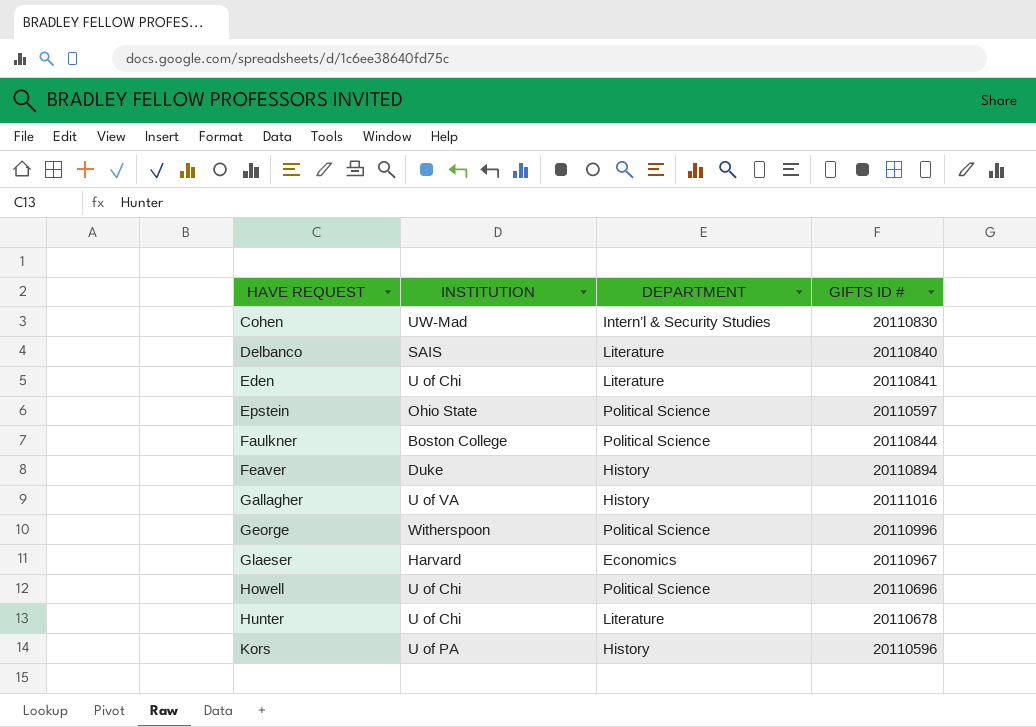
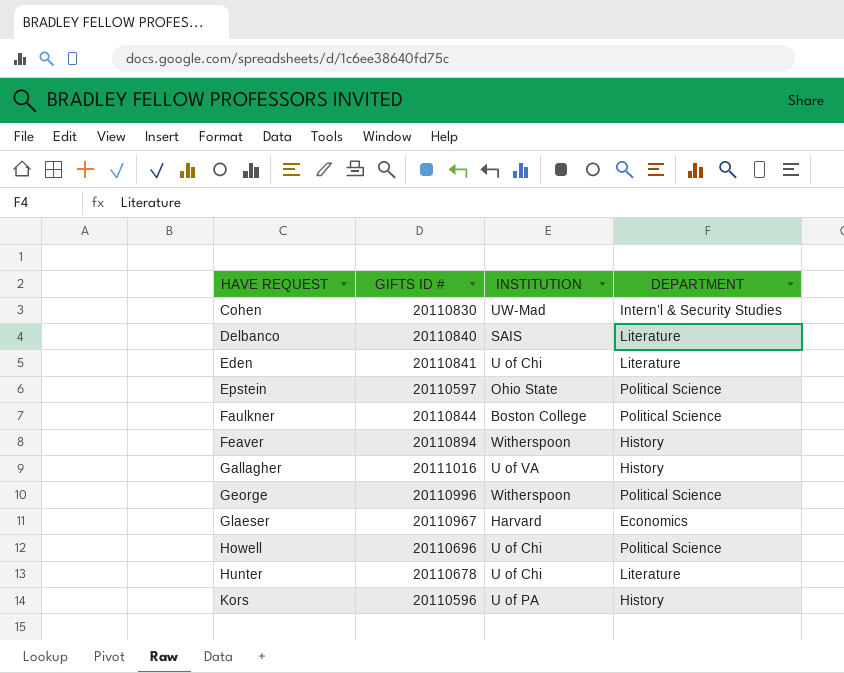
column GIFTS ID # | position: 4 -> 2
Feaver | INSTITUTION: Duke -> Witherspoon

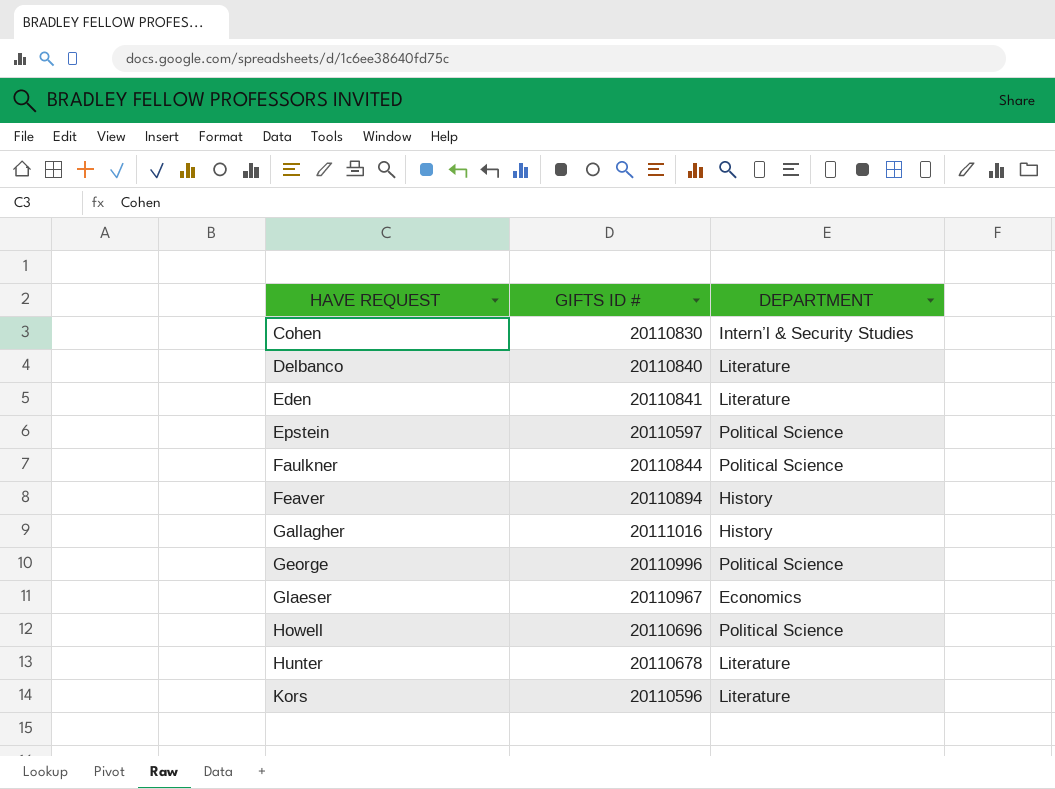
column INSTITUTION | position: 3 -> none
Kors | DEPARTMENT: History -> Literature

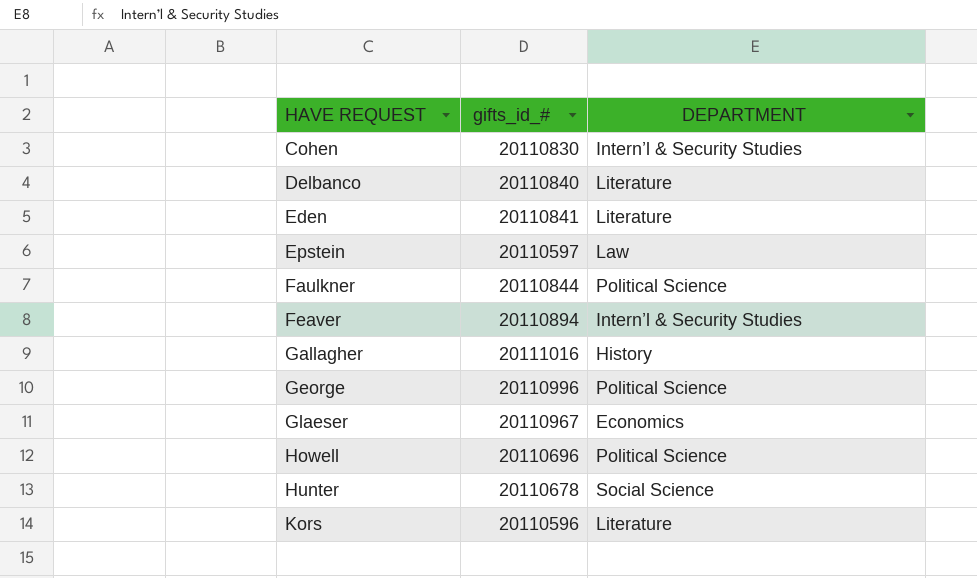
column name: GIFTS ID # -> gifts_id_#
Epstein | DEPARTMENT: Political Science -> Law
Feaver | DEPARTMENT: History -> Intern’l & Security Studies
Hunter | DEPARTMENT: Literature -> Social Science

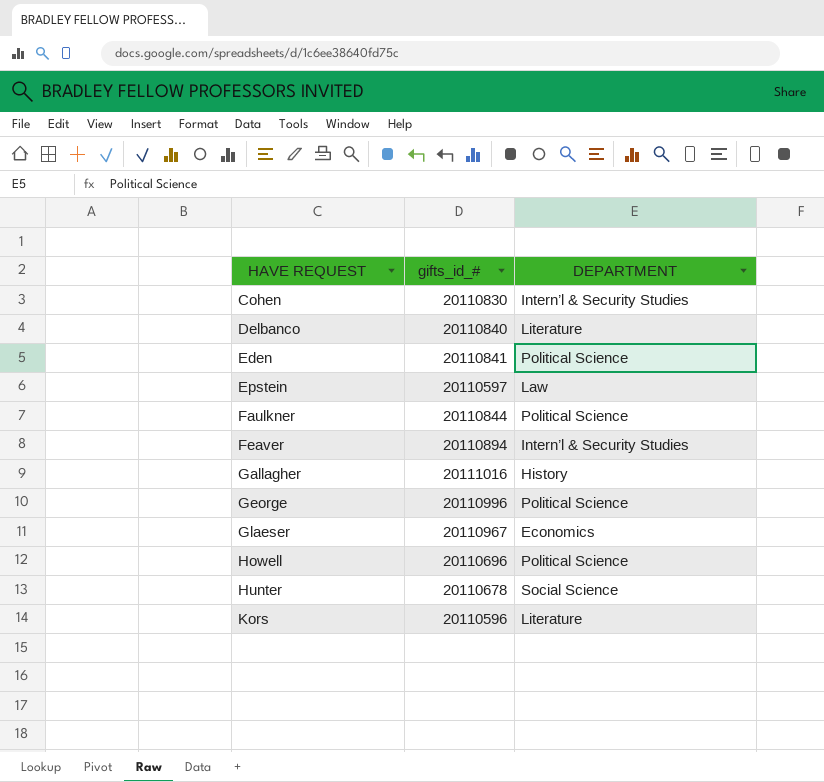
Eden | DEPARTMENT: Literature -> Political Science

